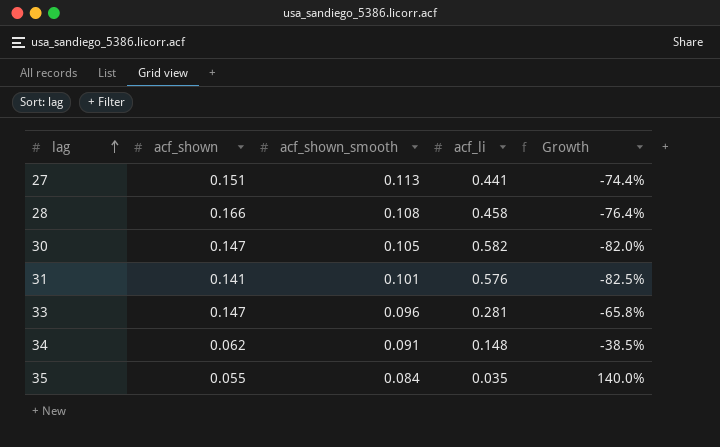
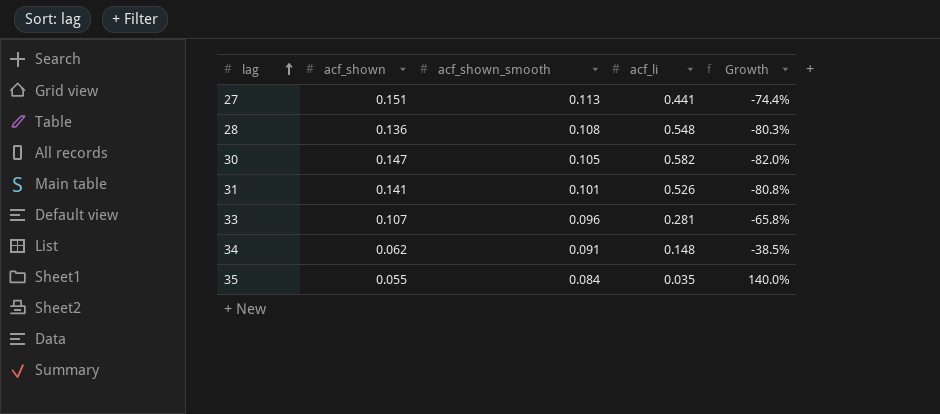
28 | acf_shown: 0.166 -> 0.136
28 | acf_li: 0.458 -> 0.548
28 | Growth: -76.4% -> -80.3%
31 | acf_li: 0.576 -> 0.526
31 | Growth: -82.5% -> -80.8%
33 | acf_shown: 0.147 -> 0.107

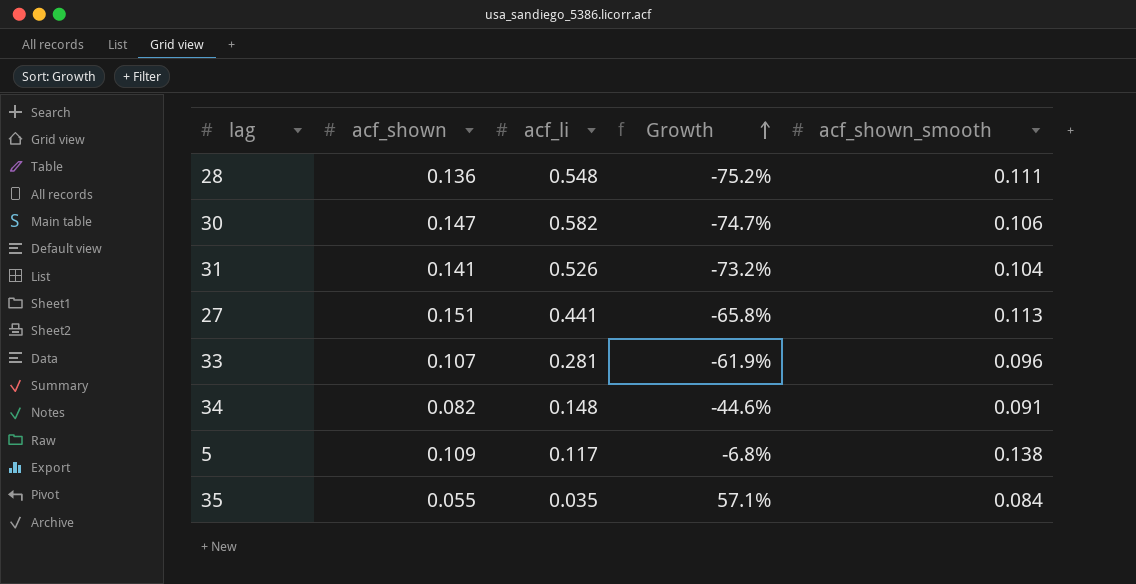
row order: lag ascending -> Growth ascending
column Growth | formula: ([acf_shown_smooth] - [acf_li]) / [acf_li] -> ([acf_shown] - [acf_li]) / [acf_li]
column acf_shown_smooth | position: 3 -> 5
28 | acf_shown_smooth: 0.108 -> 0.111
30 | acf_shown_smooth: 0.105 -> 0.106
31 | acf_shown_smooth: 0.101 -> 0.104
34 | acf_shown: 0.062 -> 0.082
row 5: none -> 0.109 | 0.117 | -6.8% | 0.138

